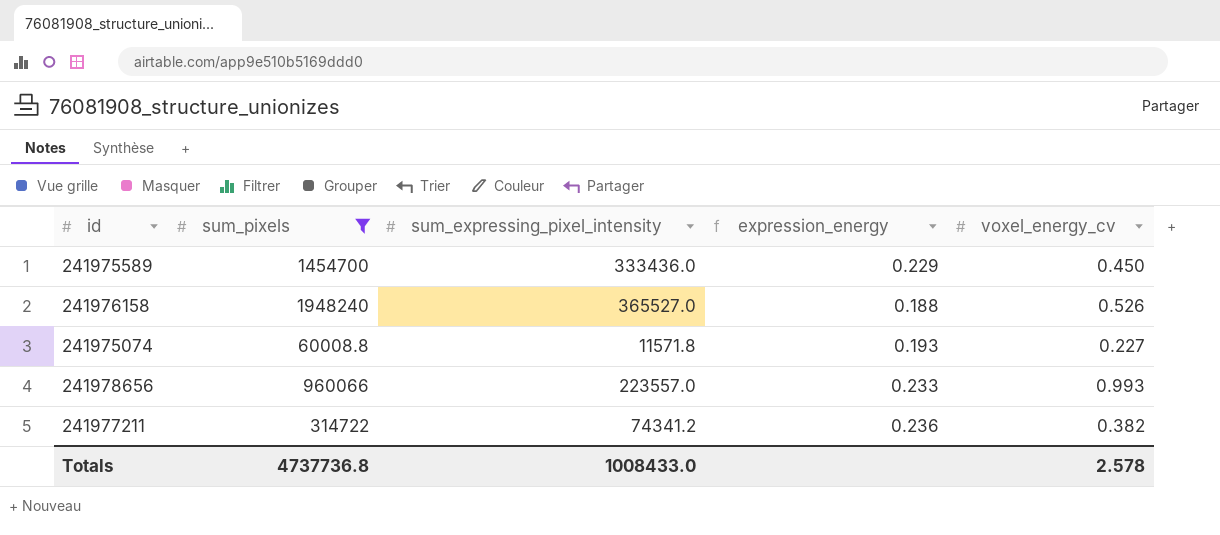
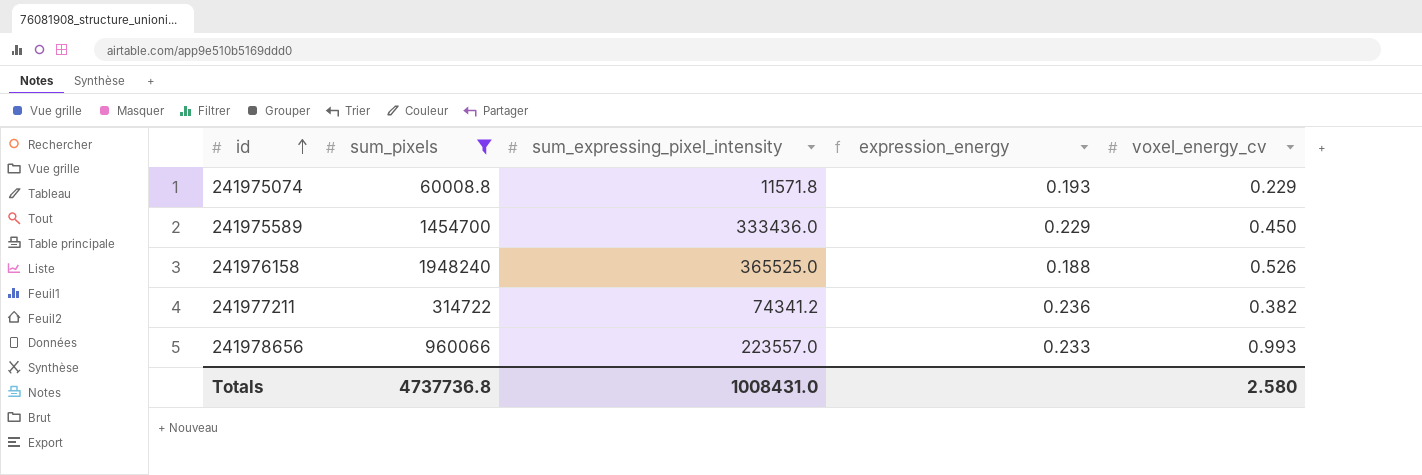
row order: none -> id ascending
241975074 | voxel_energy_cv: 0.227 -> 0.229
241976158 | sum_expressing_pixel_intensity: 365527.0 -> 365525.0
Totals | sum_expressing_pixel_intensity: 1008433.0 -> 1008431.0
Totals | voxel_energy_cv: 2.578 -> 2.580

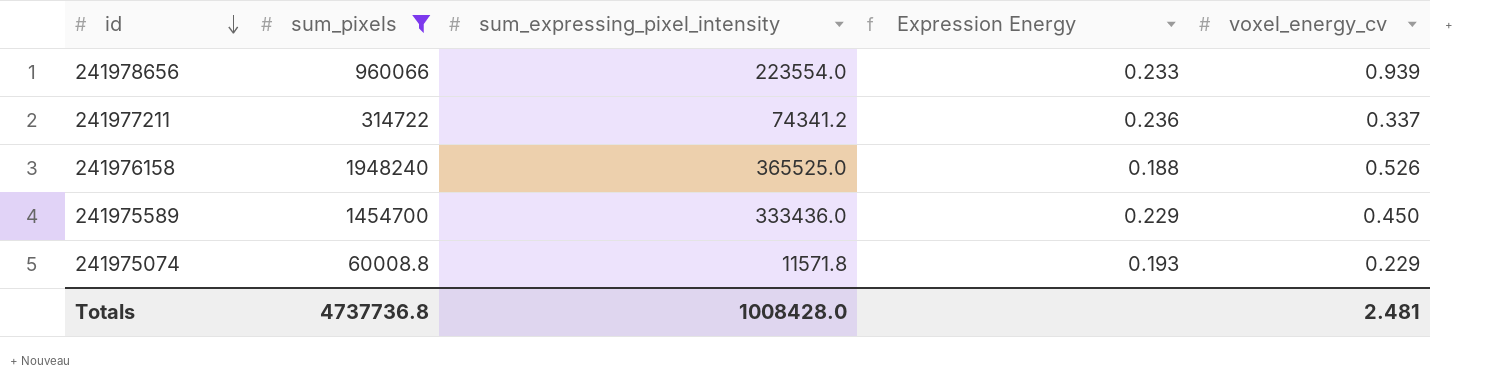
row order: id ascending -> id descending
column name: expression_energy -> Expression Energy
241978656 | sum_expressing_pixel_intensity: 223557.0 -> 223554.0
241978656 | voxel_energy_cv: 0.993 -> 0.939
241977211 | voxel_energy_cv: 0.382 -> 0.337
Totals | sum_expressing_pixel_intensity: 1008431.0 -> 1008428.0
Totals | voxel_energy_cv: 2.580 -> 2.481

